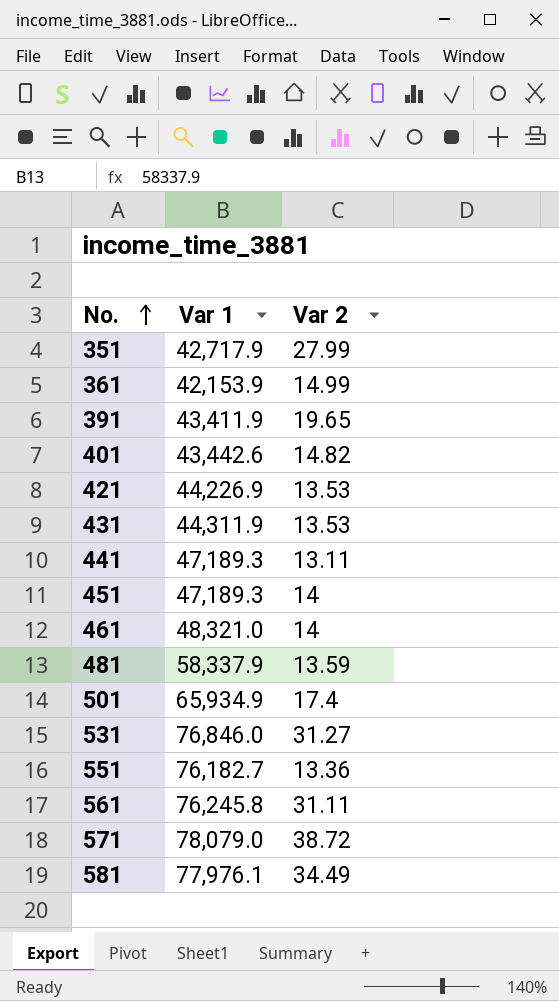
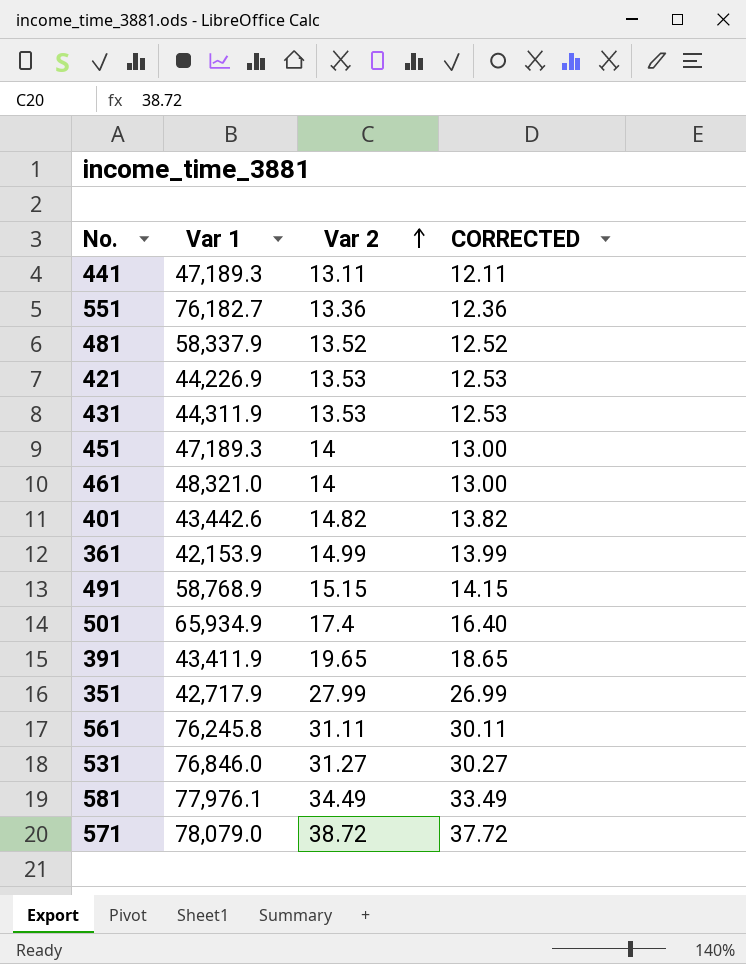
row order: No. ascending -> Var 2 ascending
column CORRECTED | formula: none -> [Var 2] - 1
481 | Var 2: 13.59 -> 13.52
row 491: none -> 58,768.9 | 15.15 | 14.15

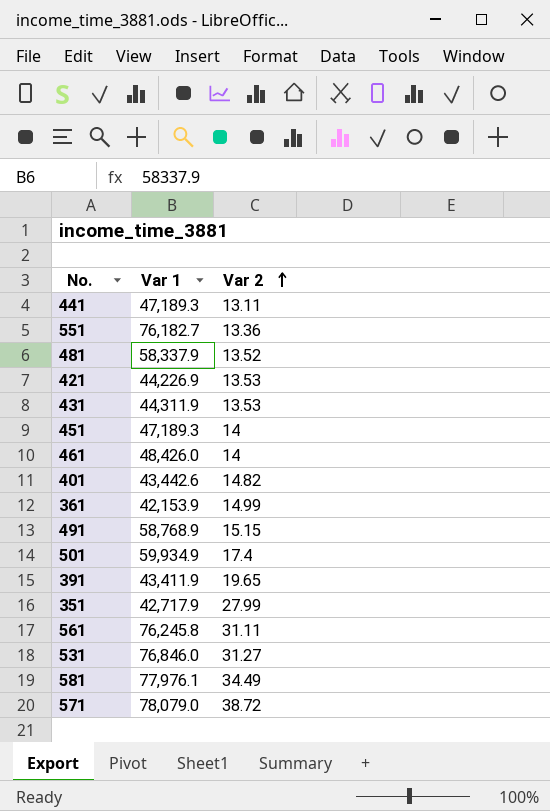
column CORRECTED | formula: [Var 2] - 1 -> none
461 | Var 1: 48,321.0 -> 48,426.0
501 | Var 1: 65,934.9 -> 59,934.9

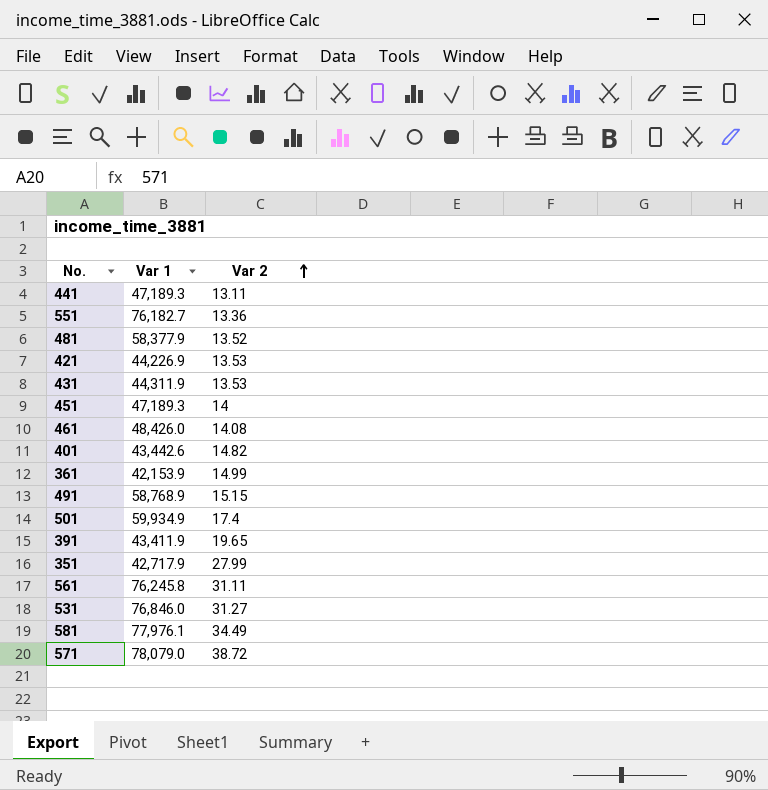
481 | Var 1: 58,337.9 -> 58,377.9
461 | Var 2: 14 -> 14.08

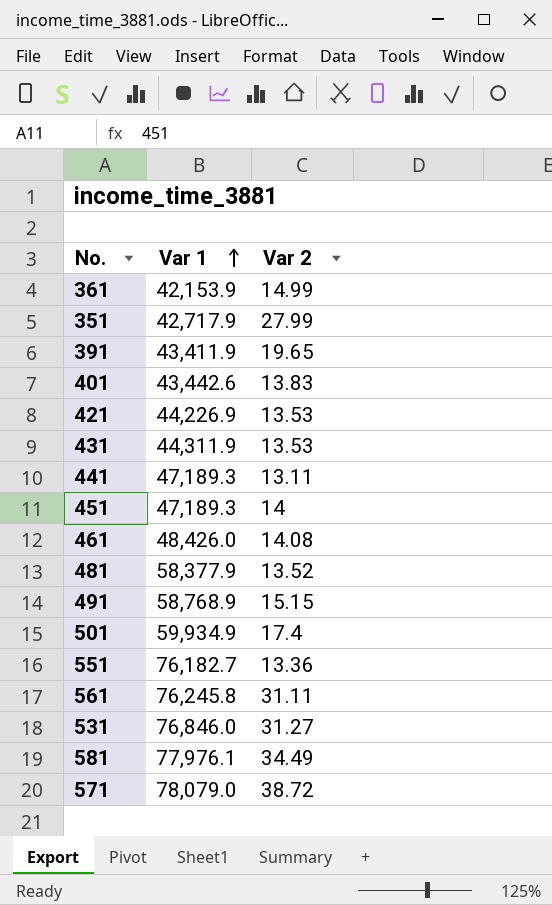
row order: Var 2 ascending -> Var 1 ascending
401 | Var 2: 14.82 -> 13.83

